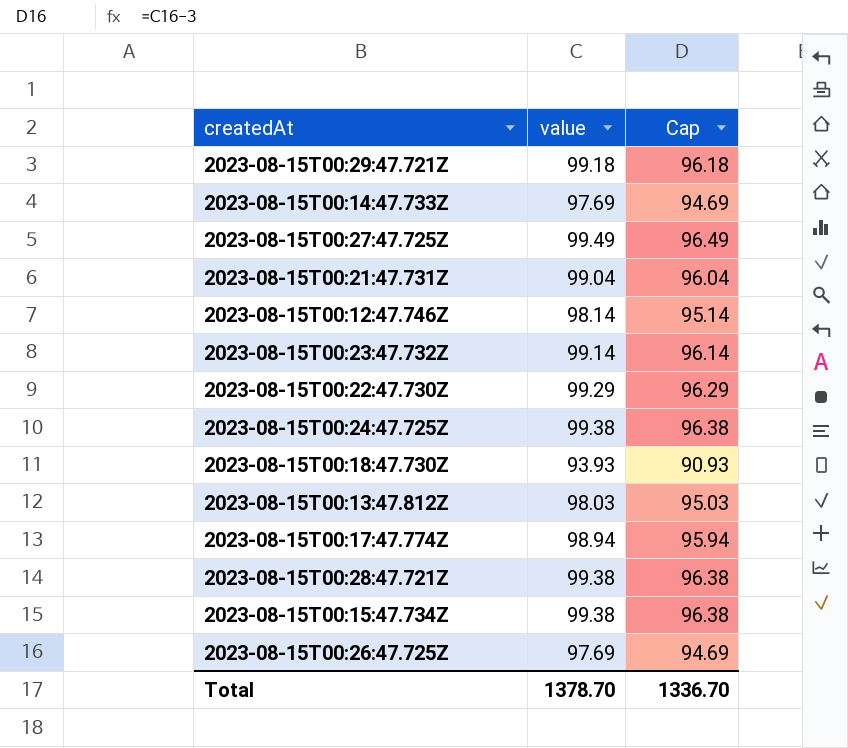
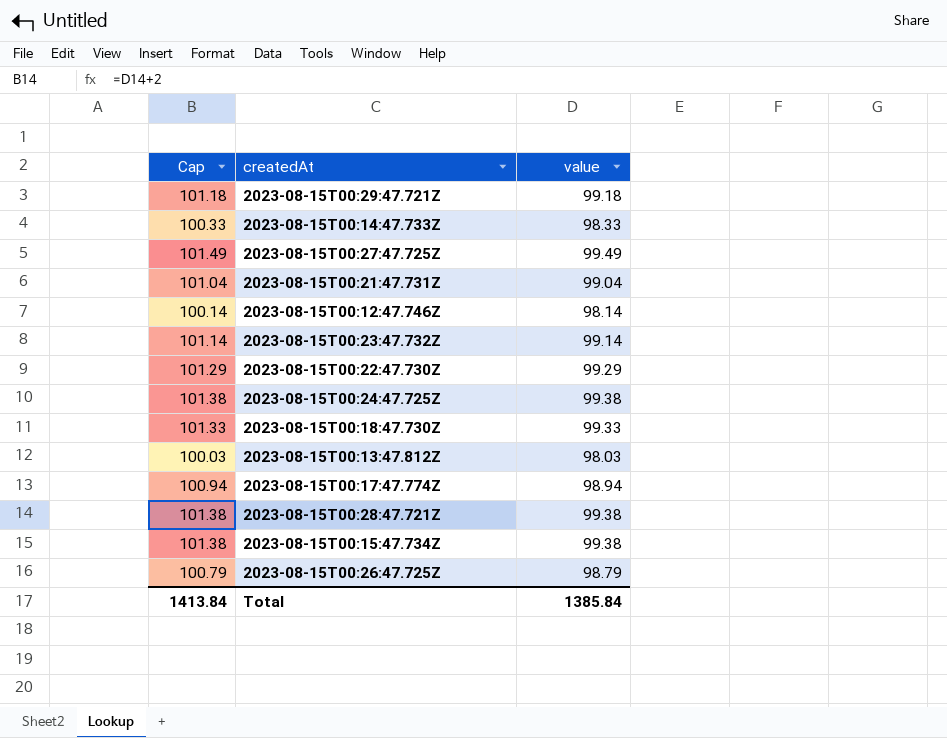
column Cap | formula: [value] - 3 -> [value] + 2
column Cap | position: 3 -> 1
2023-08-15T00:14:47.733Z | value: 97.69 -> 98.33
2023-08-15T00:18:47.730Z | value: 93.93 -> 99.33
2023-08-15T00:26:47.725Z | value: 97.69 -> 98.79
Total | Cap: 1336.70 -> 1413.84
Total | value: 1378.70 -> 1385.84

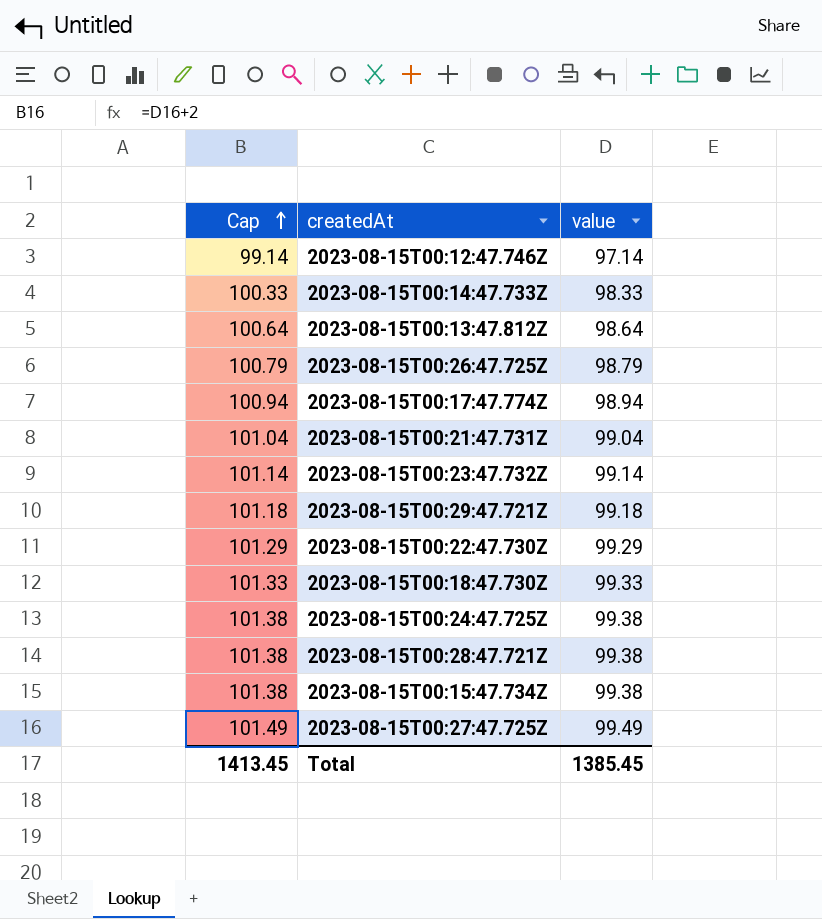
row order: none -> Cap ascending
2023-08-15T00:12:47.746Z | Cap: 100.14 -> 99.14
2023-08-15T00:12:47.746Z | value: 98.14 -> 97.14
2023-08-15T00:13:47.812Z | Cap: 100.03 -> 100.64
2023-08-15T00:13:47.812Z | value: 98.03 -> 98.64
Total | Cap: 1413.84 -> 1413.45
Total | value: 1385.84 -> 1385.45

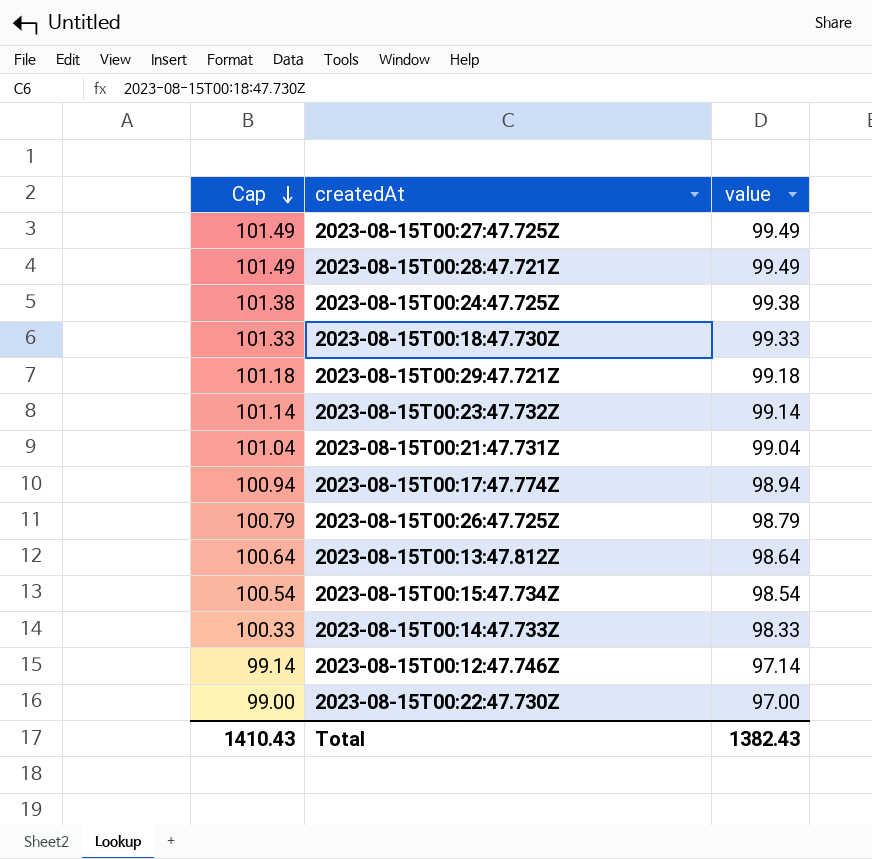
row order: Cap ascending -> Cap descending
2023-08-15T00:28:47.721Z | Cap: 101.38 -> 101.49
2023-08-15T00:28:47.721Z | value: 99.38 -> 99.49
2023-08-15T00:15:47.734Z | Cap: 101.38 -> 100.54
2023-08-15T00:15:47.734Z | value: 99.38 -> 98.54
2023-08-15T00:22:47.730Z | Cap: 101.29 -> 99.00
2023-08-15T00:22:47.730Z | value: 99.29 -> 97.00
Total | Cap: 1413.45 -> 1410.43
Total | value: 1385.45 -> 1382.43

